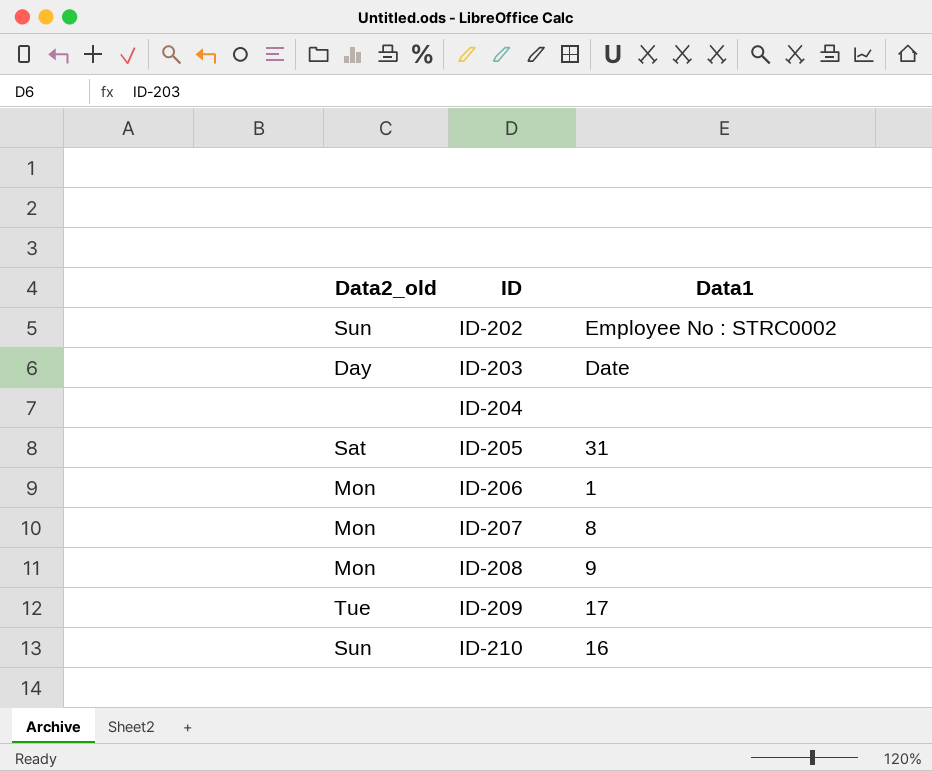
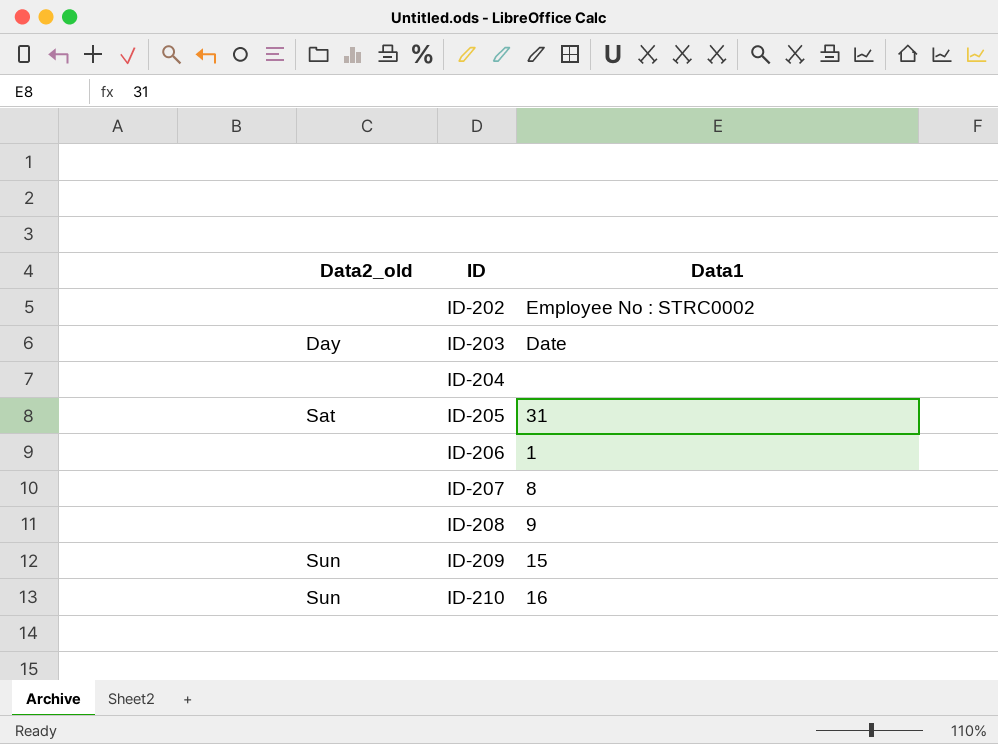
ID-202 | Data2_old: Sun -> none
ID-206 | Data2_old: Mon -> none
ID-207 | Data2_old: Mon -> none
ID-208 | Data2_old: Mon -> none
ID-209 | Data2_old: Tue -> Sun
ID-209 | Data1: 17 -> 15

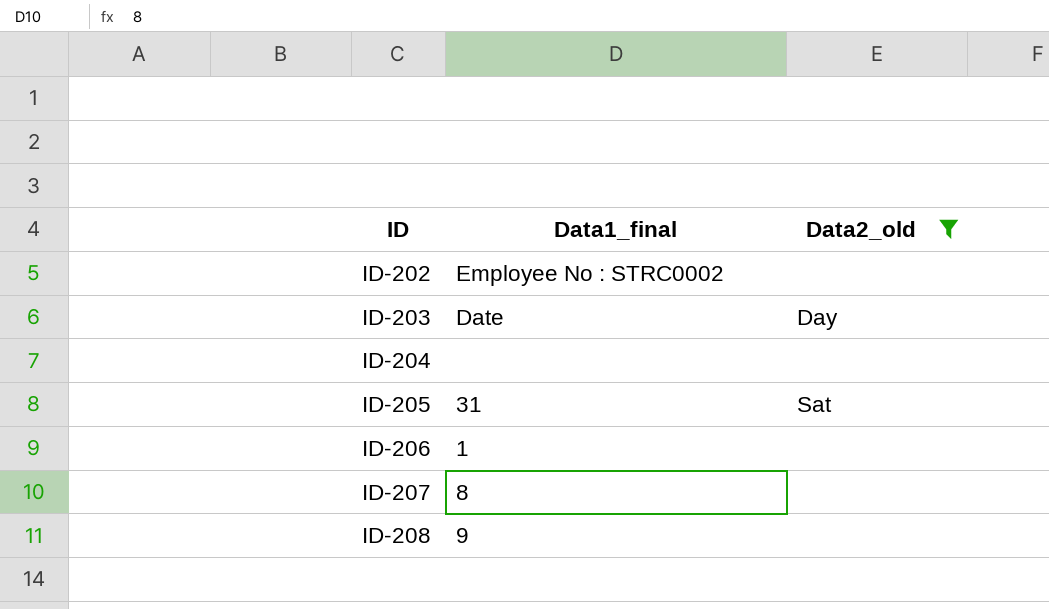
filter: none -> Data2_old != Sun
column name: Data1 -> Data1_final
column Data2_old | position: 1 -> 3

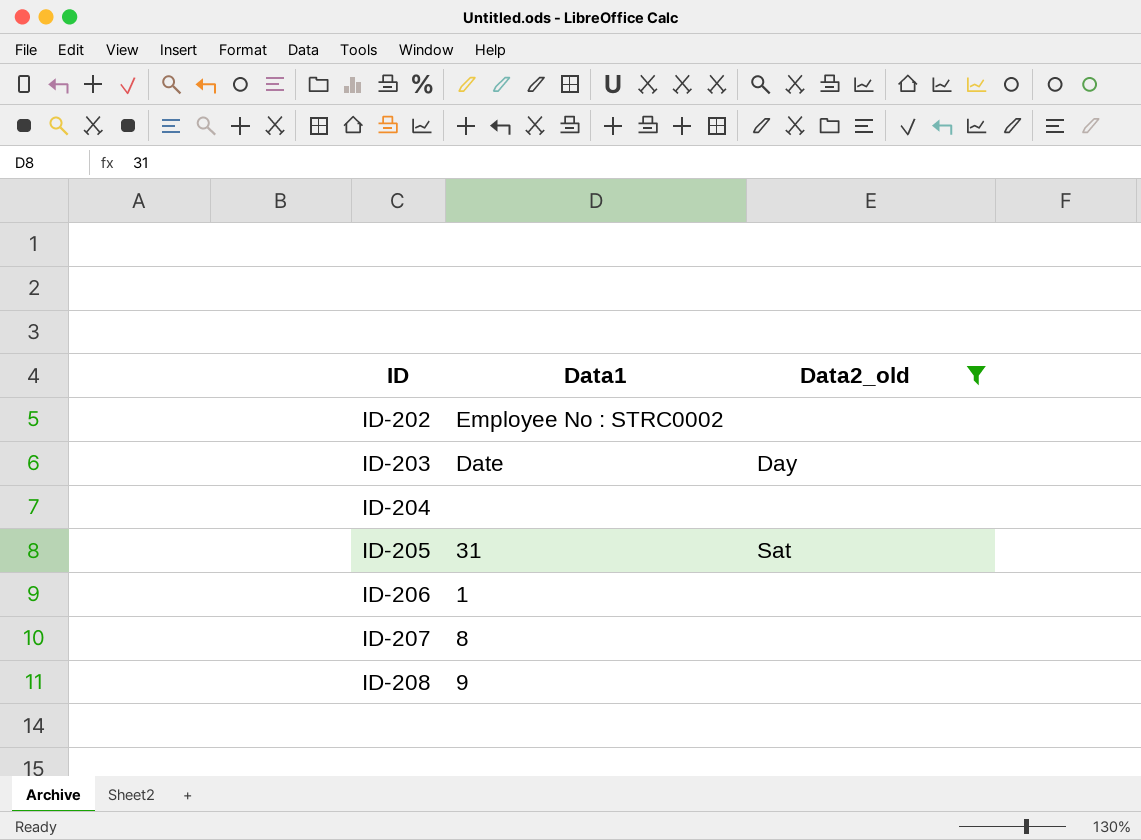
column name: Data1_final -> Data1

